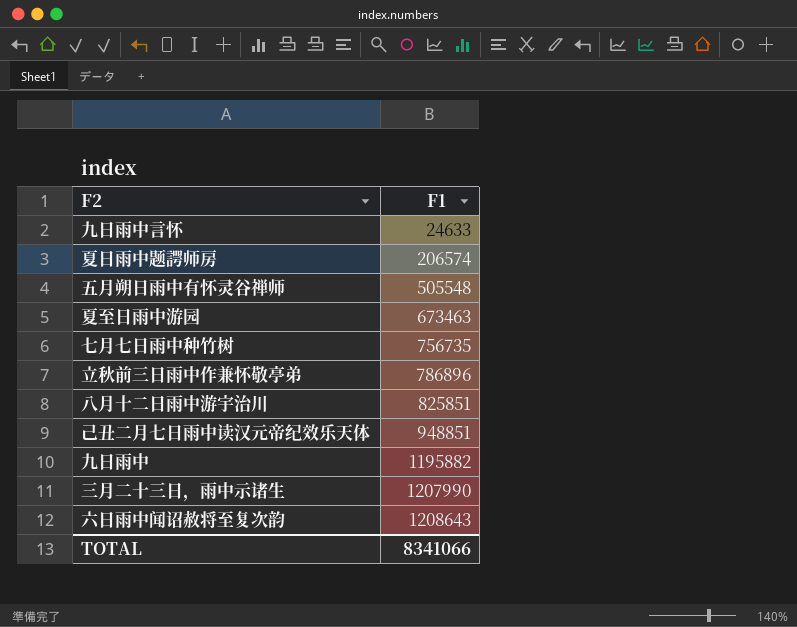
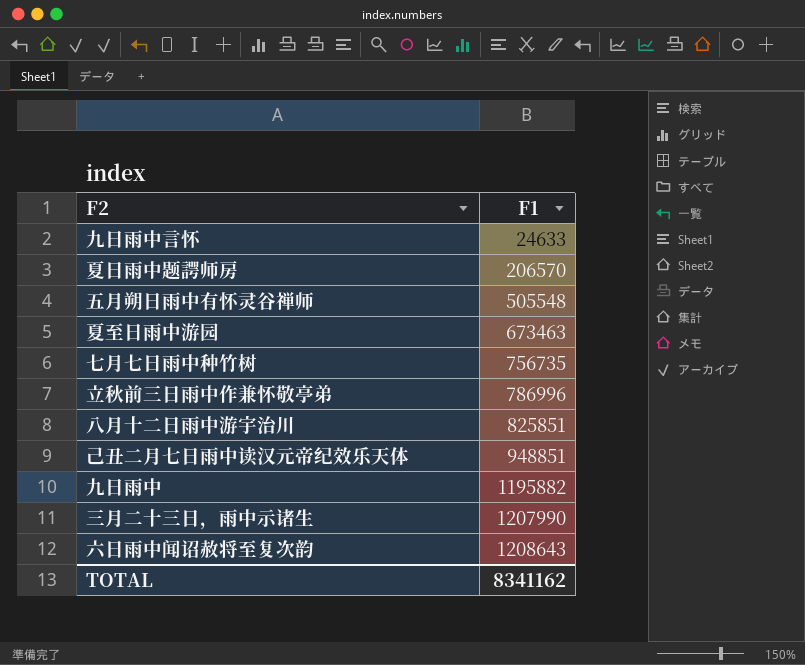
夏日雨中题諤师房 | F1: 206574 -> 206570
立秋前三日雨中作兼怀敬亭弟 | F1: 786896 -> 786996
TOTAL | F1: 8341066 -> 8341162

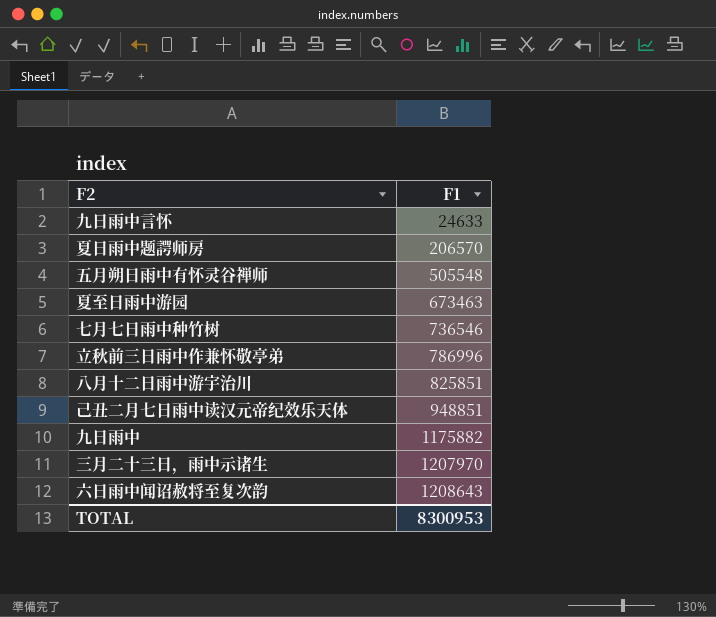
七月七日雨中种竹树 | F1: 756735 -> 736546
九日雨中 | F1: 1195882 -> 1175882
三月二十三日，雨中示诸生 | F1: 1207990 -> 1207970
TOTAL | F1: 8341162 -> 8300953

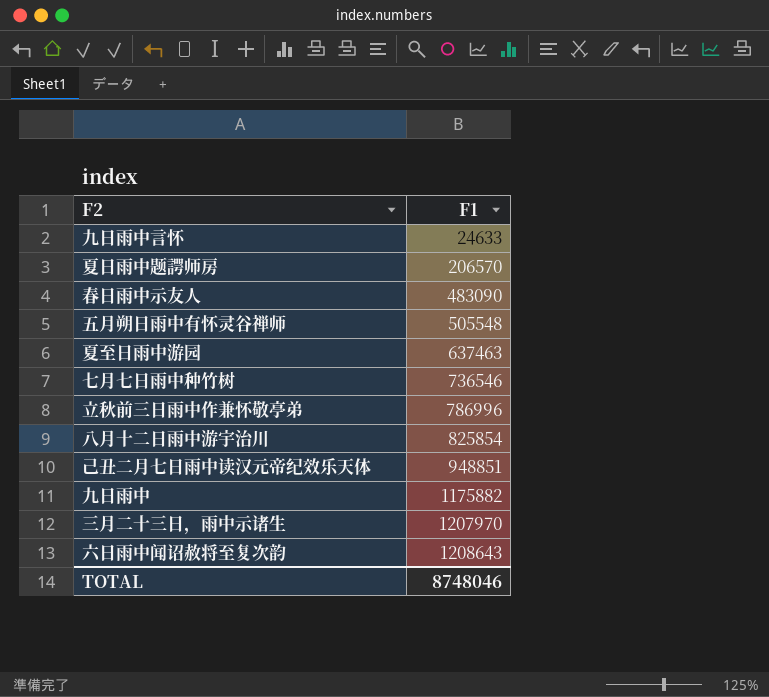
row 春日雨中示友人: none -> 483090
夏至日雨中游园 | F1: 673463 -> 637463
八月十二日雨中游宇治川 | F1: 825851 -> 825854
TOTAL | F1: 8300953 -> 8748046

